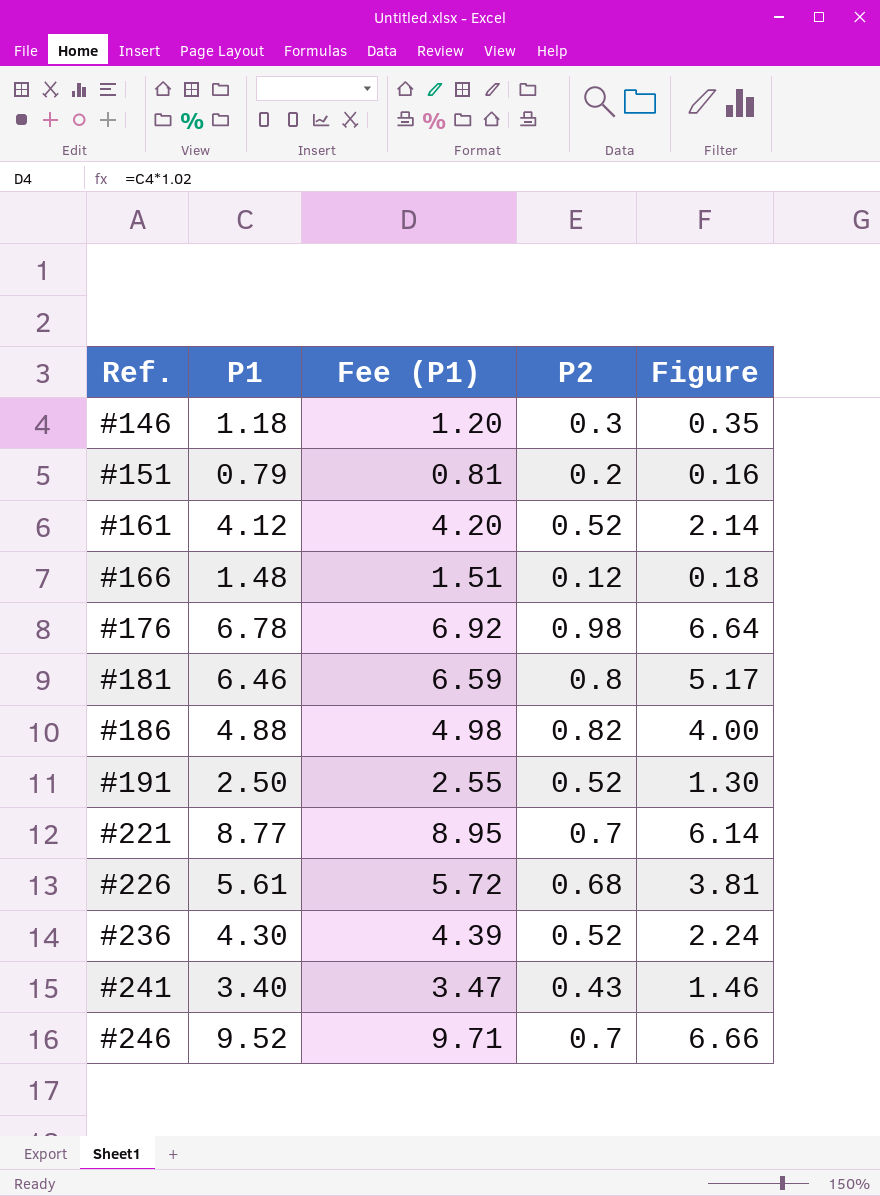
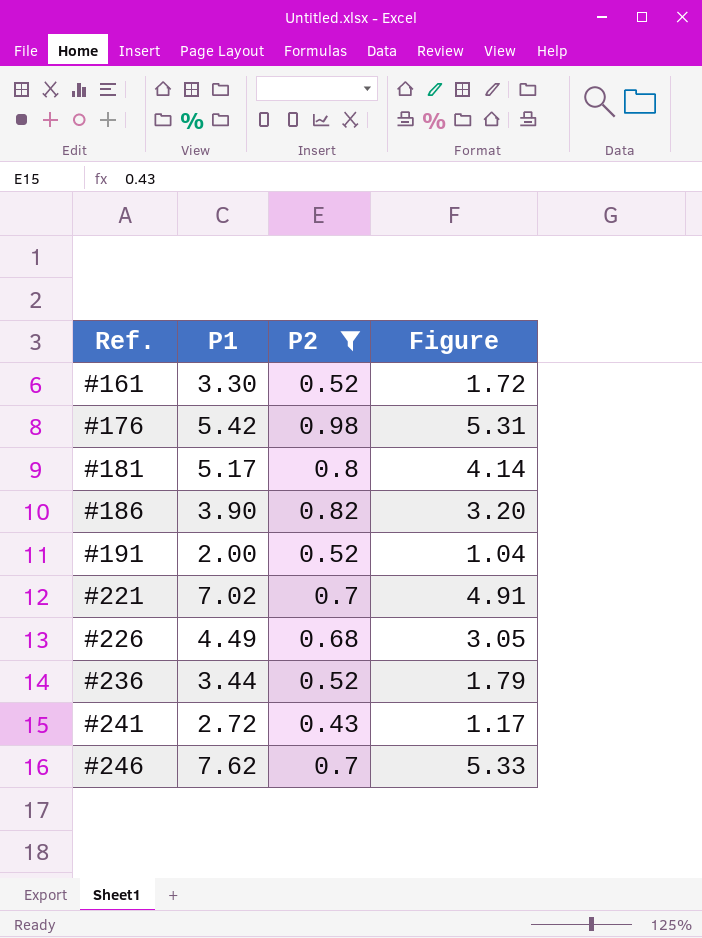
filter: none -> P2 >= 0.43
column Fee (P1) | formula: [P1] * 1.02 -> none
#161 | P1: 4.12 -> 3.30
#161 | Figure: 2.14 -> 1.72
#176 | P1: 6.78 -> 5.42
#176 | Figure: 6.64 -> 5.31
#181 | P1: 6.46 -> 5.17
#181 | Figure: 5.17 -> 4.14
#186 | P1: 4.88 -> 3.90
#186 | Figure: 4.00 -> 3.20
#191 | P1: 2.50 -> 2.00
#191 | Figure: 1.30 -> 1.04
#221 | P1: 8.77 -> 7.02
#221 | Figure: 6.14 -> 4.91
#226 | P1: 5.61 -> 4.49
#226 | Figure: 3.81 -> 3.05
#236 | P1: 4.30 -> 3.44
#236 | Figure: 2.24 -> 1.79
#241 | P1: 3.40 -> 2.72
#241 | Figure: 1.46 -> 1.17
#246 | P1: 9.52 -> 7.62
#246 | Figure: 6.66 -> 5.33

